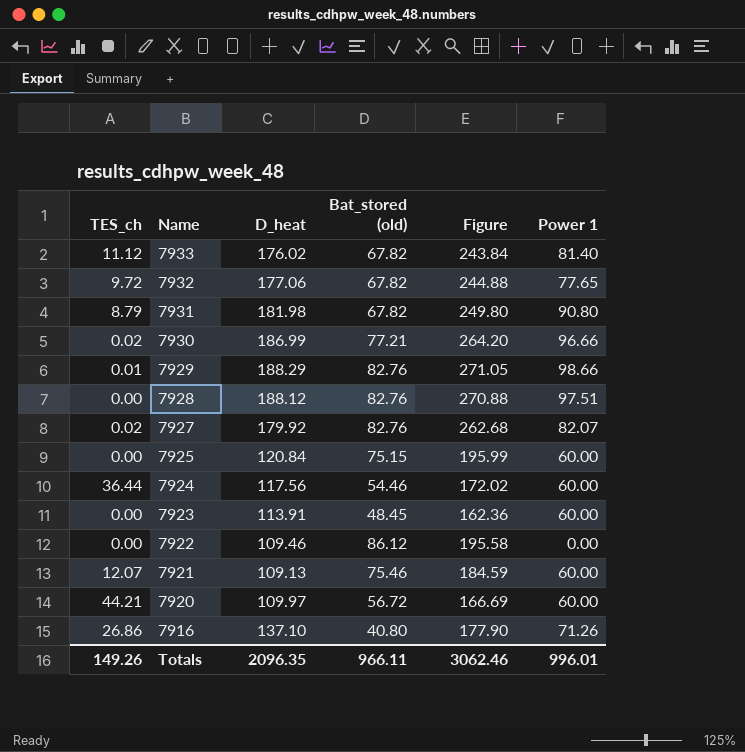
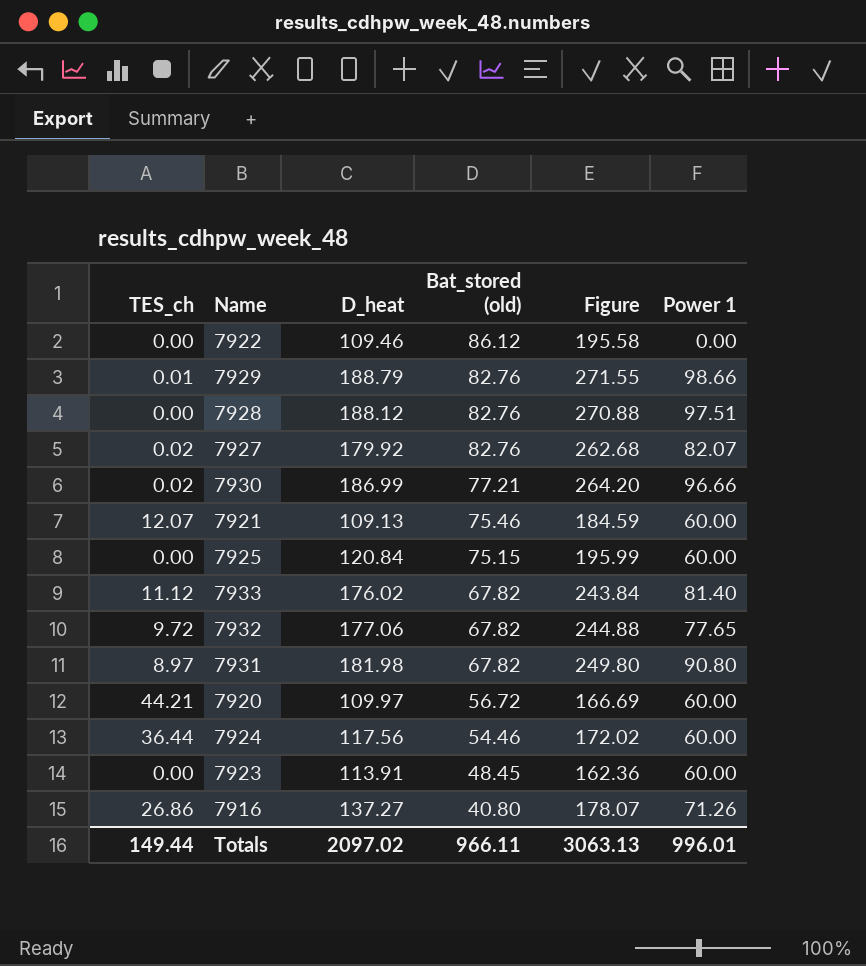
row order: Name descending -> Bat_stored (old) descending
7929 | D_heat: 188.29 -> 188.79
7929 | Figure: 271.05 -> 271.55
7931 | TES_ch: 8.79 -> 8.97
7916 | D_heat: 137.10 -> 137.27
7916 | Figure: 177.90 -> 178.07
Totals | TES_ch: 149.26 -> 149.44
Totals | D_heat: 2096.35 -> 2097.02
Totals | Figure: 3062.46 -> 3063.13

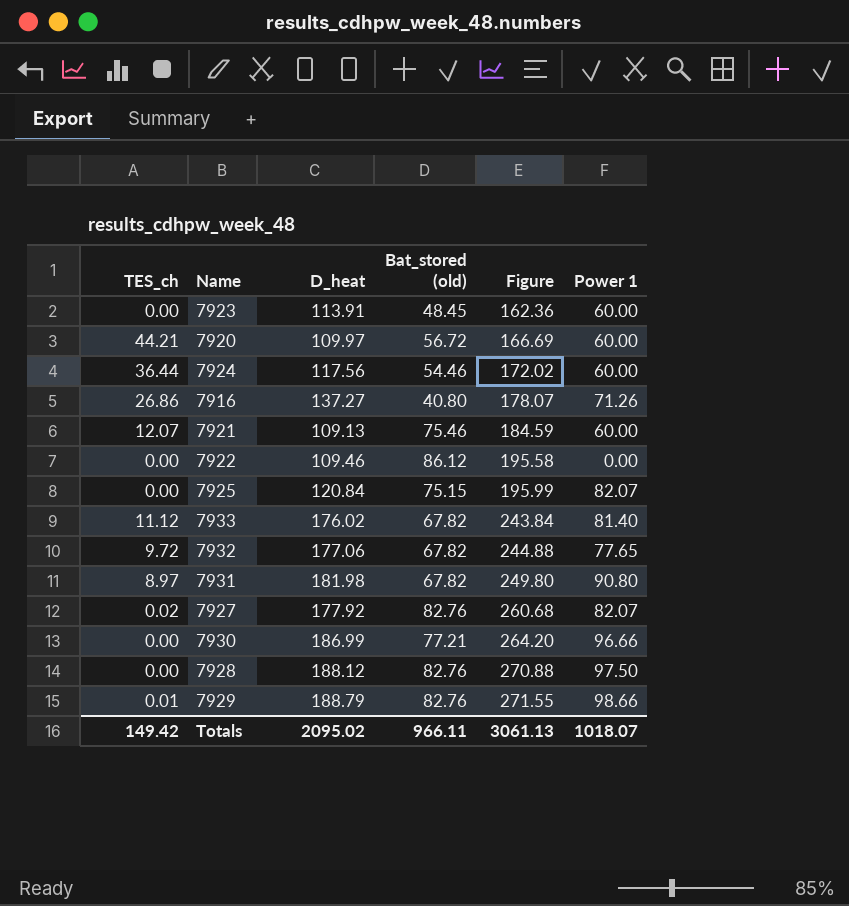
row order: Bat_stored (old) descending -> Figure ascending
7925 | Power 1: 60.00 -> 82.07
7927 | D_heat: 179.92 -> 177.92
7927 | Figure: 262.68 -> 260.68
7930 | TES_ch: 0.02 -> 0.00
7928 | Power 1: 97.51 -> 97.50
Totals | TES_ch: 149.44 -> 149.42
Totals | D_heat: 2097.02 -> 2095.02
Totals | Figure: 3063.13 -> 3061.13
Totals | Power 1: 996.01 -> 1018.07

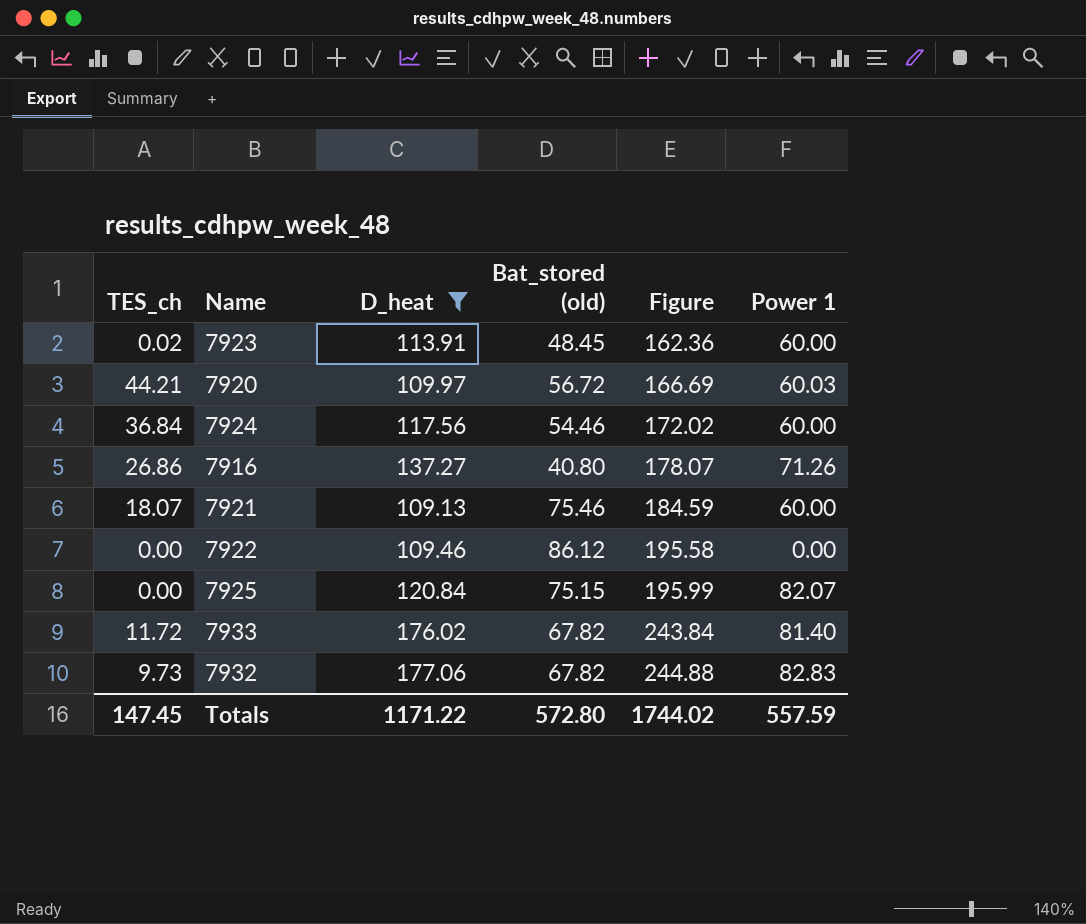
filter: none -> D_heat <= 177.06
7923 | TES_ch: 0.00 -> 0.02
7920 | Power 1: 60.00 -> 60.03
7924 | TES_ch: 36.44 -> 36.84
7921 | TES_ch: 12.07 -> 18.07
7933 | TES_ch: 11.12 -> 11.72
7932 | TES_ch: 9.72 -> 9.73
7932 | Power 1: 77.65 -> 82.83
Totals | TES_ch: 149.42 -> 147.45
Totals | D_heat: 2095.02 -> 1171.22
Totals | Bat_stored (old): 966.11 -> 572.80
Totals | Figure: 3061.13 -> 1744.02
Totals | Power 1: 1018.07 -> 557.59

